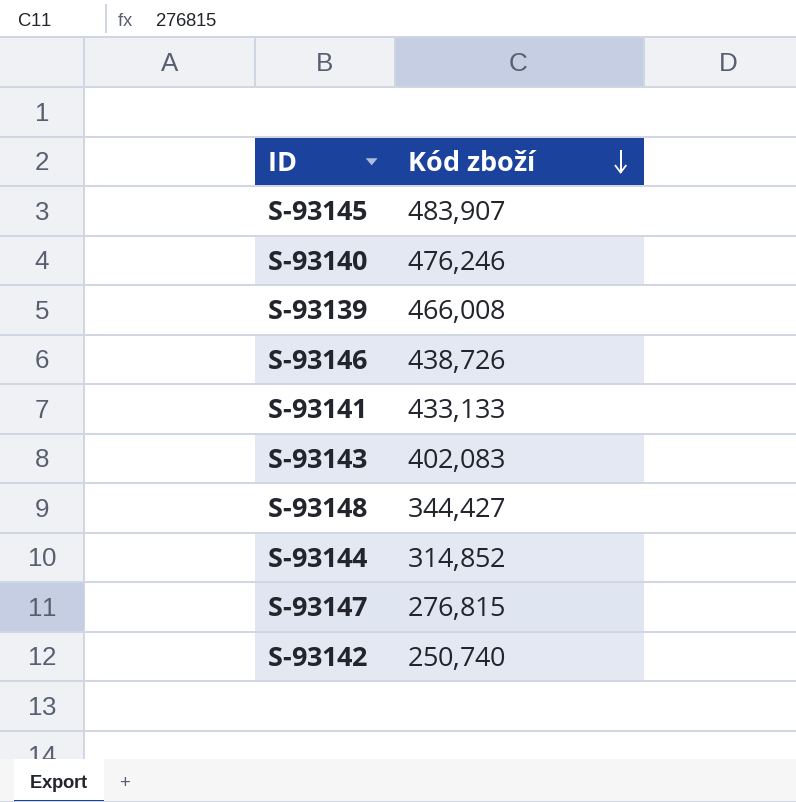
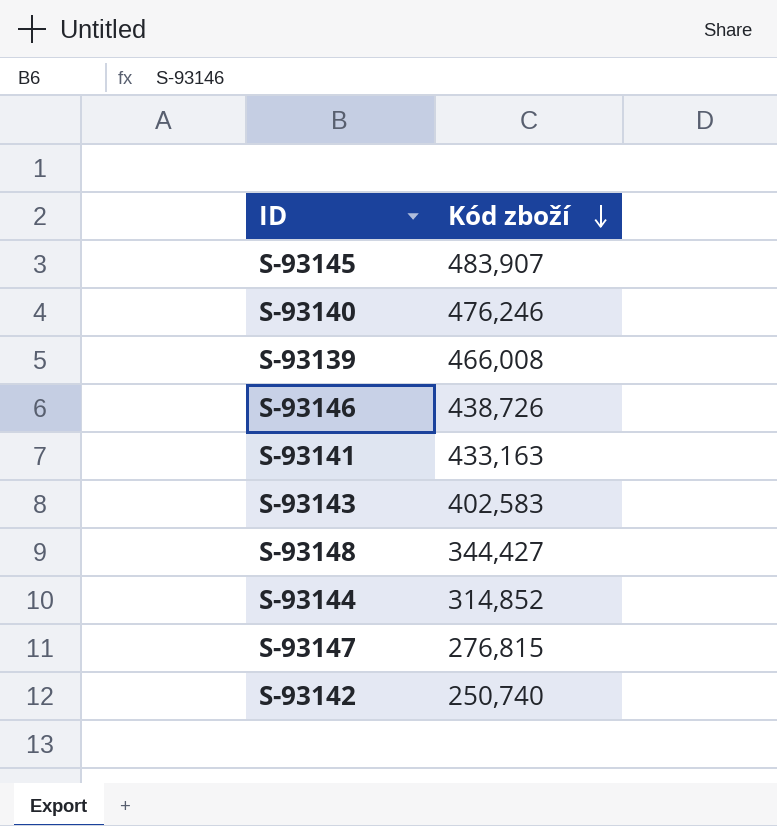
S-93141 | Kód zboží: 433,133 -> 433,163
S-93143 | Kód zboží: 402,083 -> 402,583

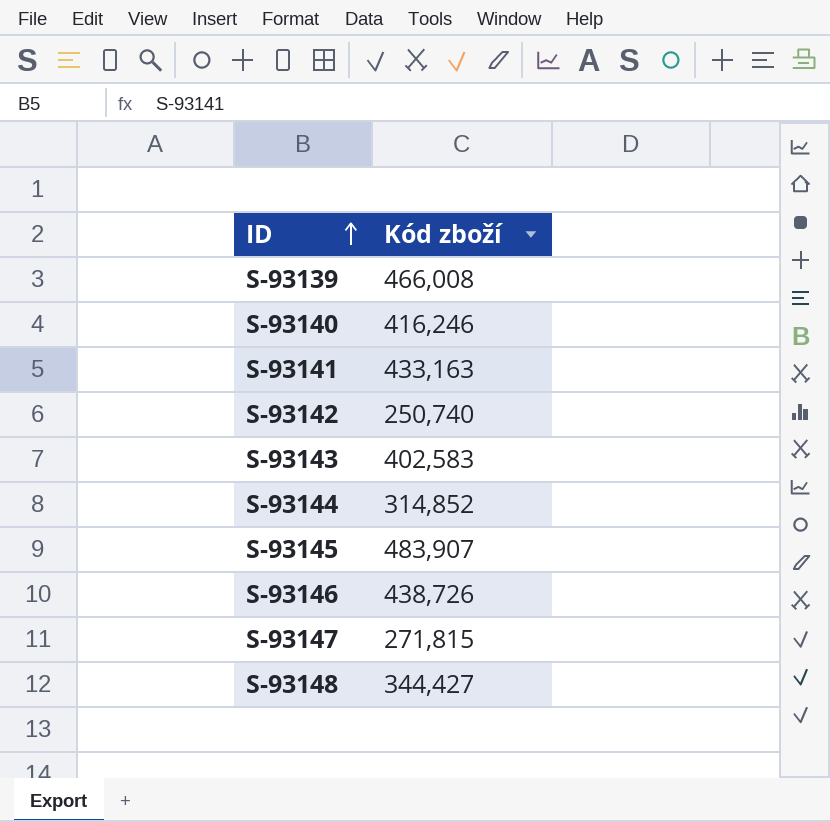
row order: Kód zboží descending -> ID ascending
S-93140 | Kód zboží: 476,246 -> 416,246
S-93147 | Kód zboží: 276,815 -> 271,815

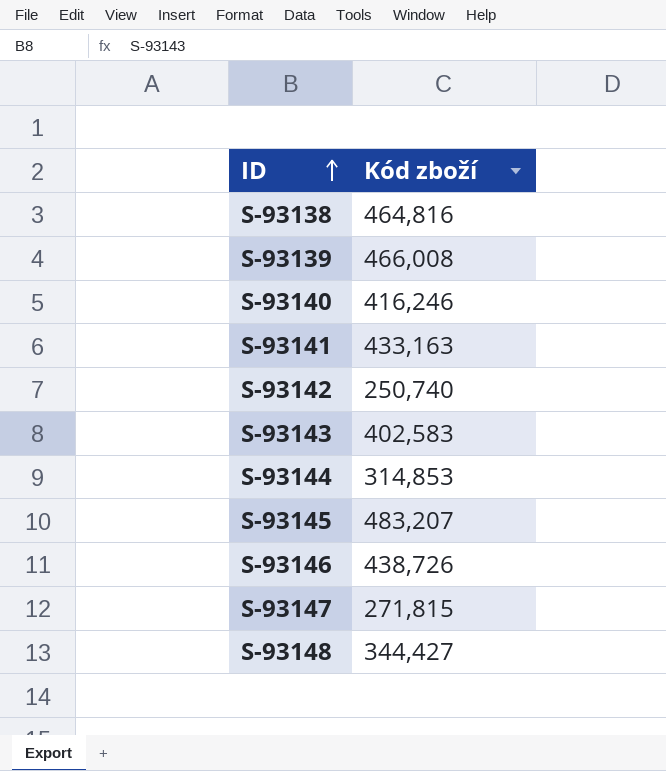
row S-93138: none -> 464,816
S-93144 | Kód zboží: 314,852 -> 314,853
S-93145 | Kód zboží: 483,907 -> 483,207

